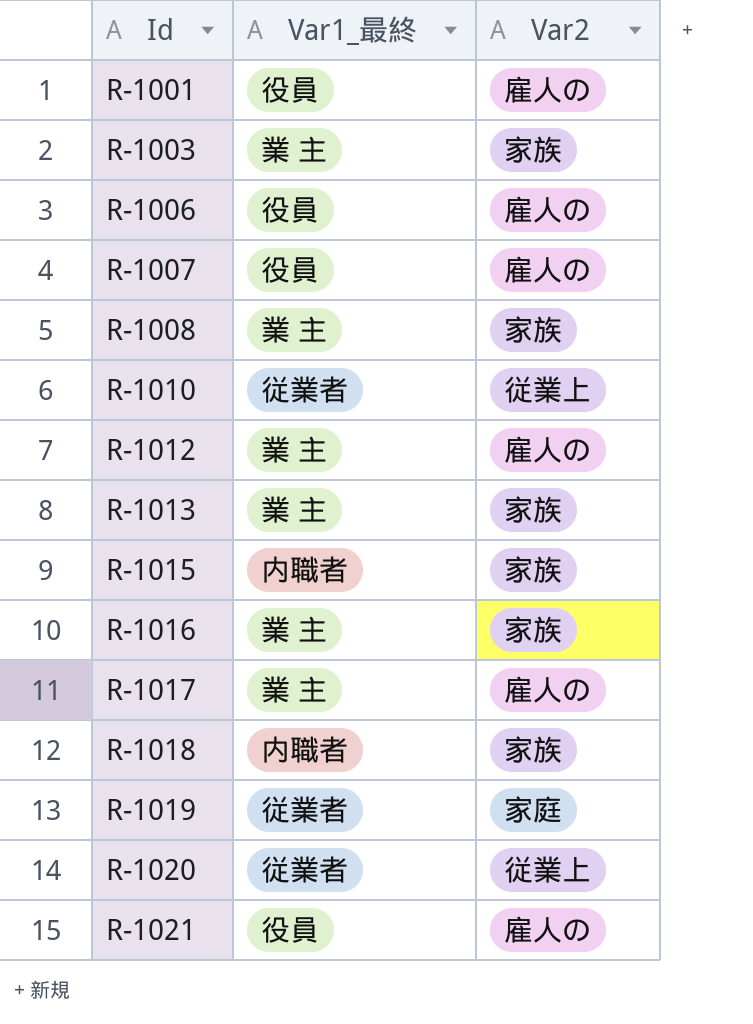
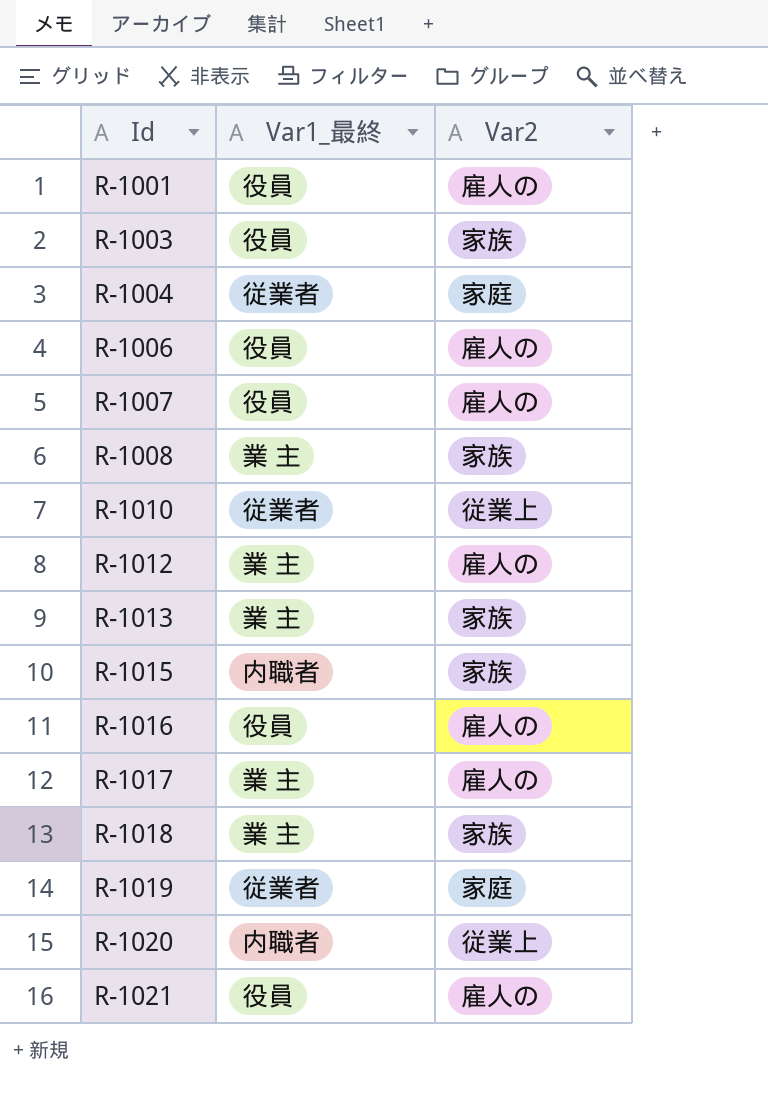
R-1003 | Var1_最終: 業 主 -> 役員
row R-1004: none -> 従業者 | 家庭
R-1016 | Var1_最終: 業 主 -> 役員
R-1016 | Var2: 家族 -> 雇人の
R-1018 | Var1_最終: 内職者 -> 業 主
R-1020 | Var1_最終: 従業者 -> 内職者

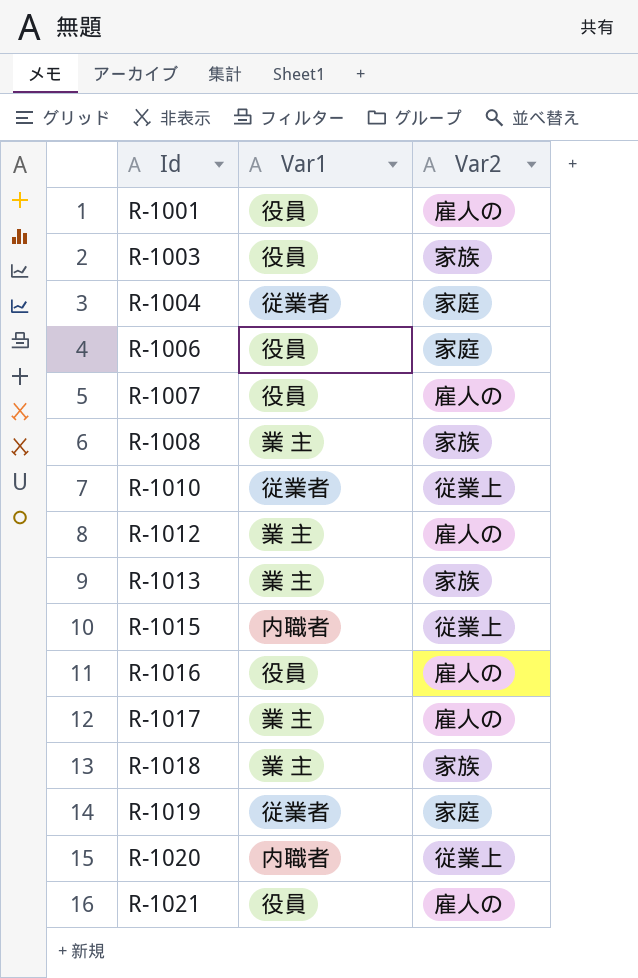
column name: Var1_最終 -> Var1
R-1006 | Var2: 雇人の -> 家庭
R-1015 | Var2: 家族 -> 従業上

